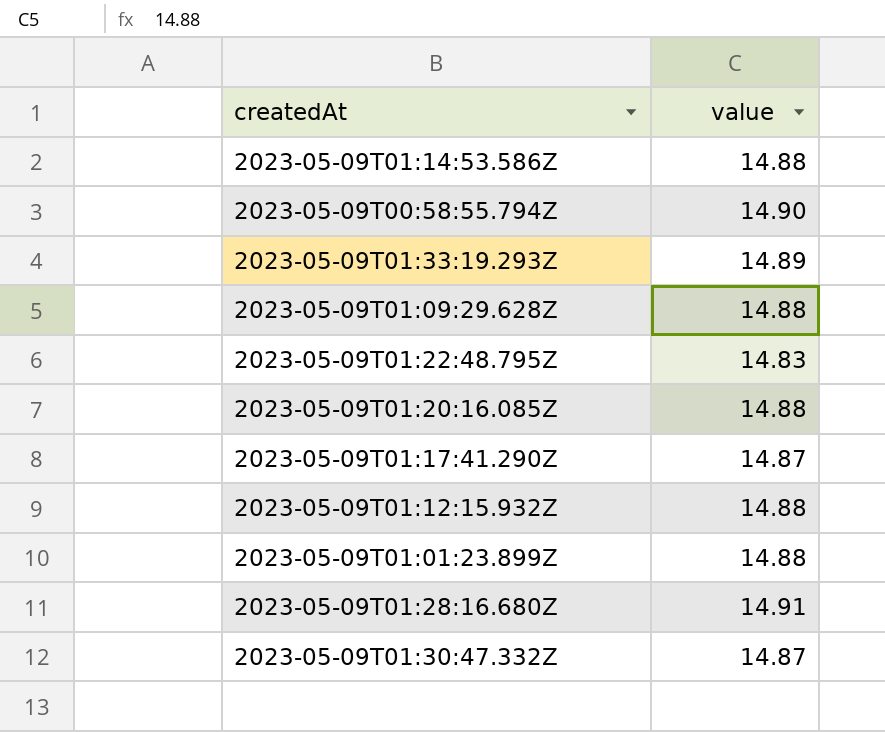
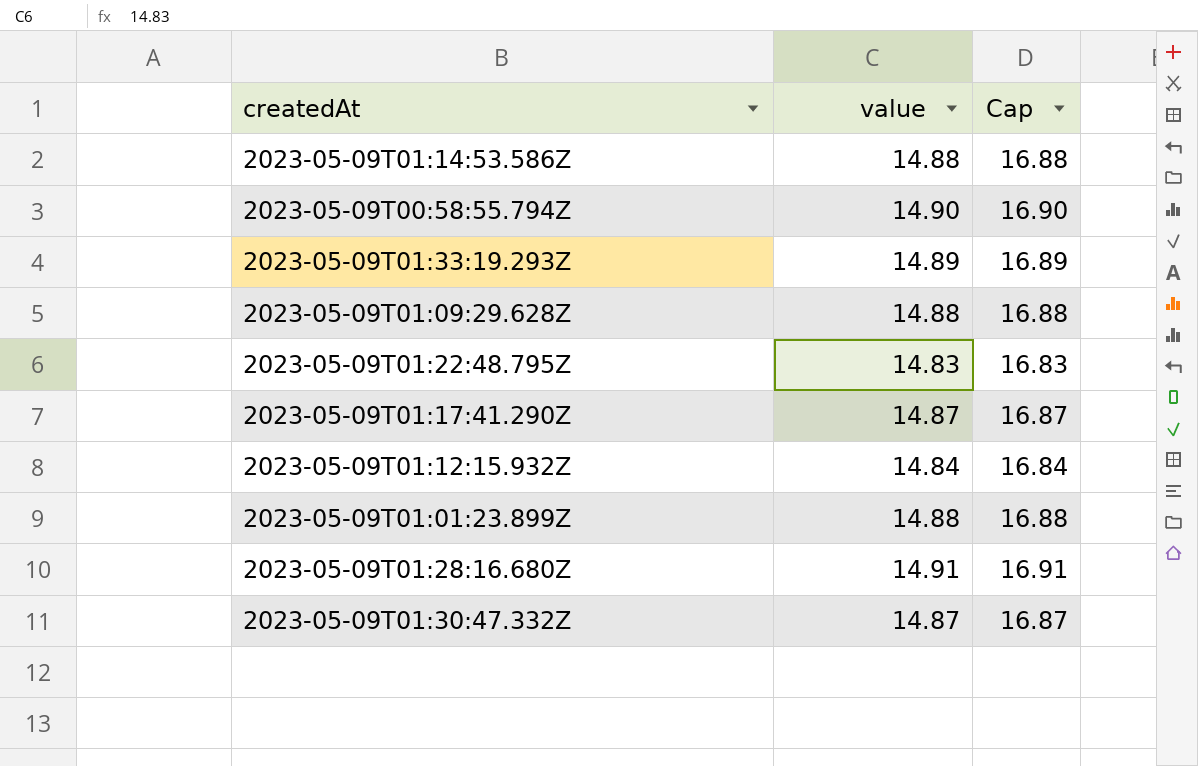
column Cap | formula: none -> [value] + 2
row 2023-05-09T01:20:16.085Z: 14.88 -> none
2023-05-09T01:12:15.932Z | value: 14.88 -> 14.84

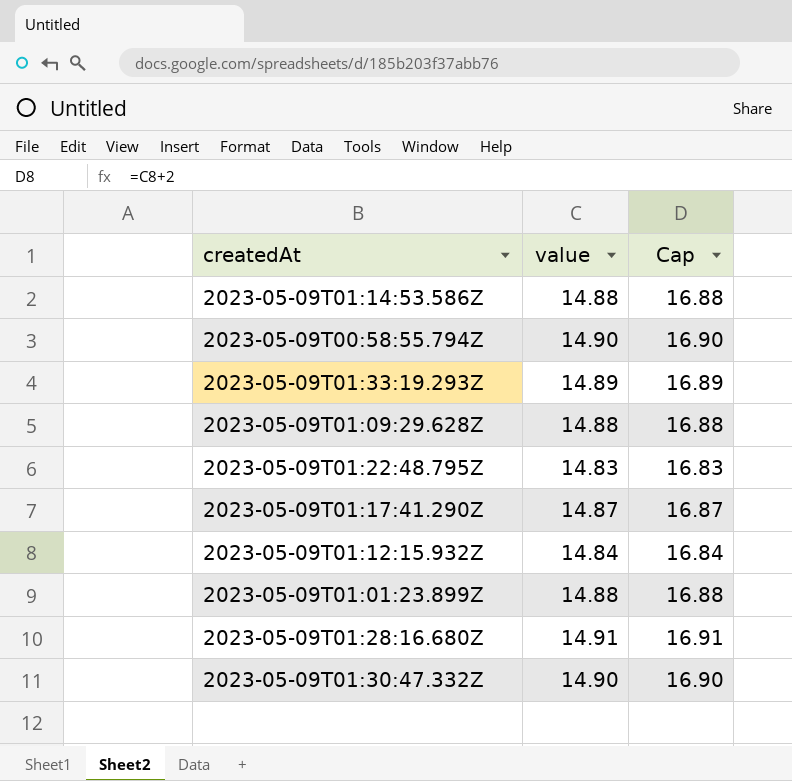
2023-05-09T01:30:47.332Z | value: 14.87 -> 14.90
2023-05-09T01:30:47.332Z | Cap: 16.87 -> 16.90

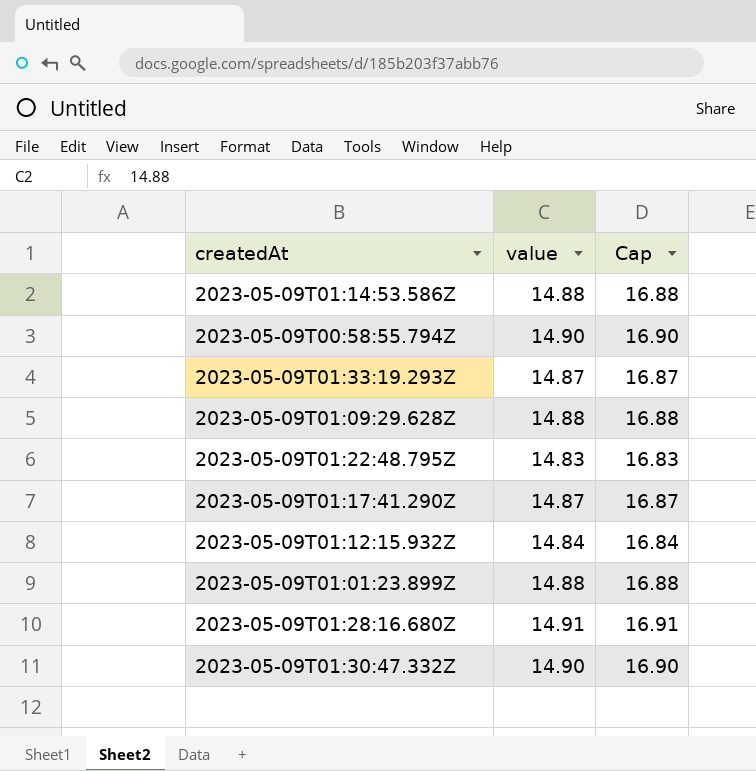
2023-05-09T01:33:19.293Z | value: 14.89 -> 14.87
2023-05-09T01:33:19.293Z | Cap: 16.89 -> 16.87

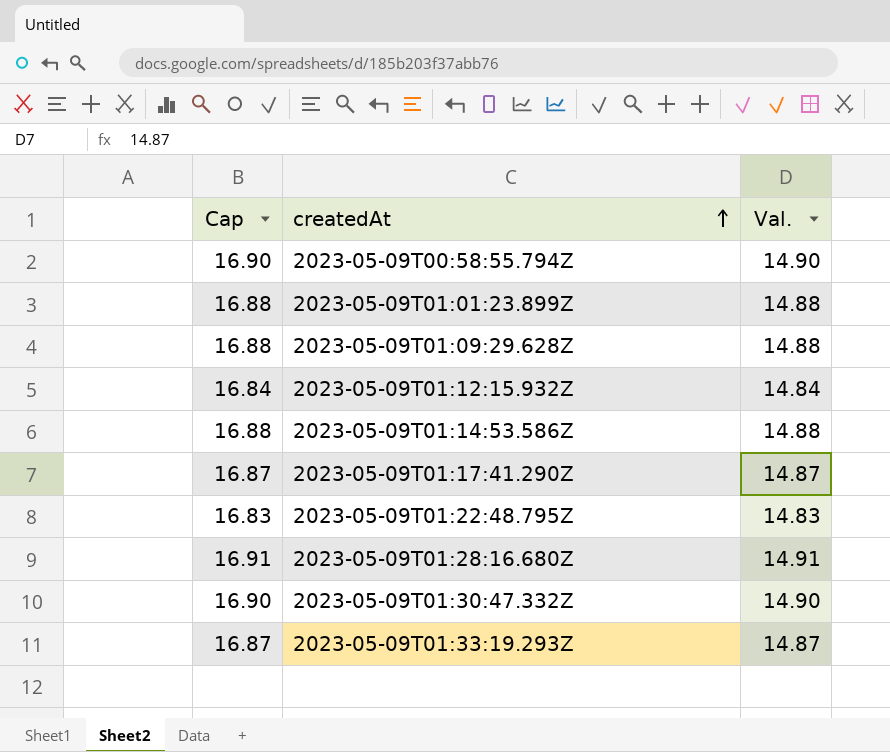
row order: none -> createdAt ascending
column Cap | position: 3 -> 1
column name: value -> Val.

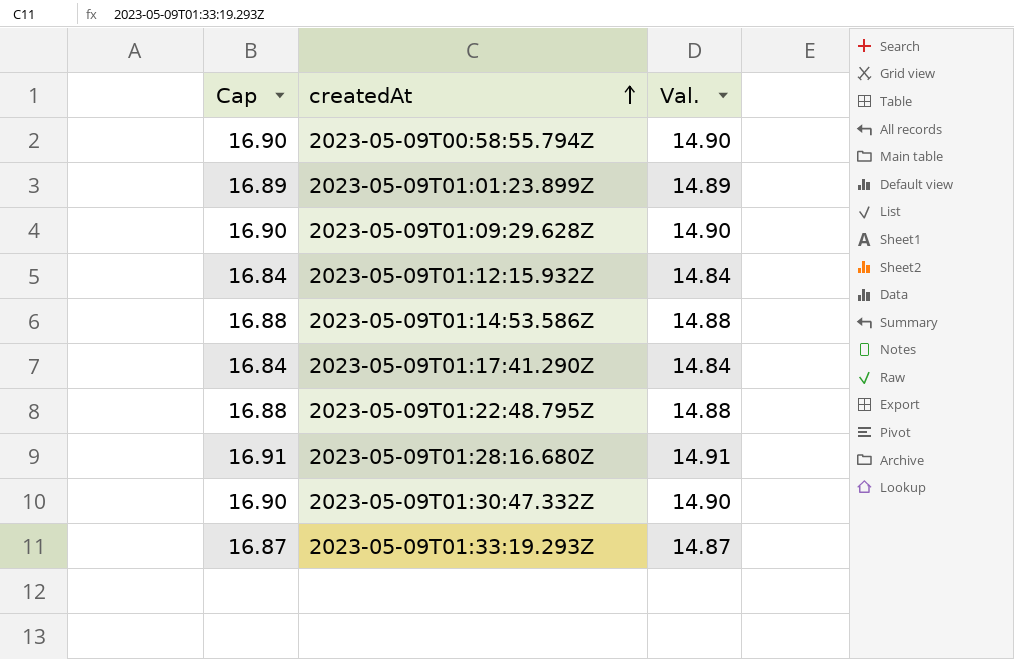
2023-05-09T01:01:23.899Z | Cap: 16.88 -> 16.89
2023-05-09T01:01:23.899Z | Val.: 14.88 -> 14.89
2023-05-09T01:09:29.628Z | Cap: 16.88 -> 16.90
2023-05-09T01:09:29.628Z | Val.: 14.88 -> 14.90
2023-05-09T01:17:41.290Z | Cap: 16.87 -> 16.84
2023-05-09T01:17:41.290Z | Val.: 14.87 -> 14.84
2023-05-09T01:22:48.795Z | Cap: 16.83 -> 16.88
2023-05-09T01:22:48.795Z | Val.: 14.83 -> 14.88

